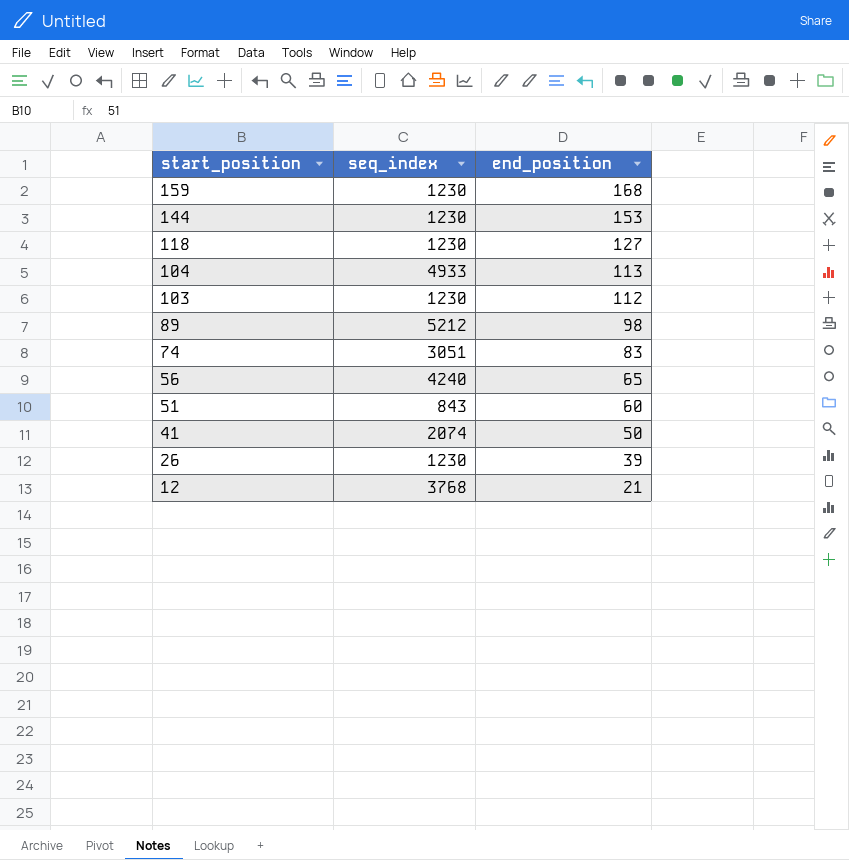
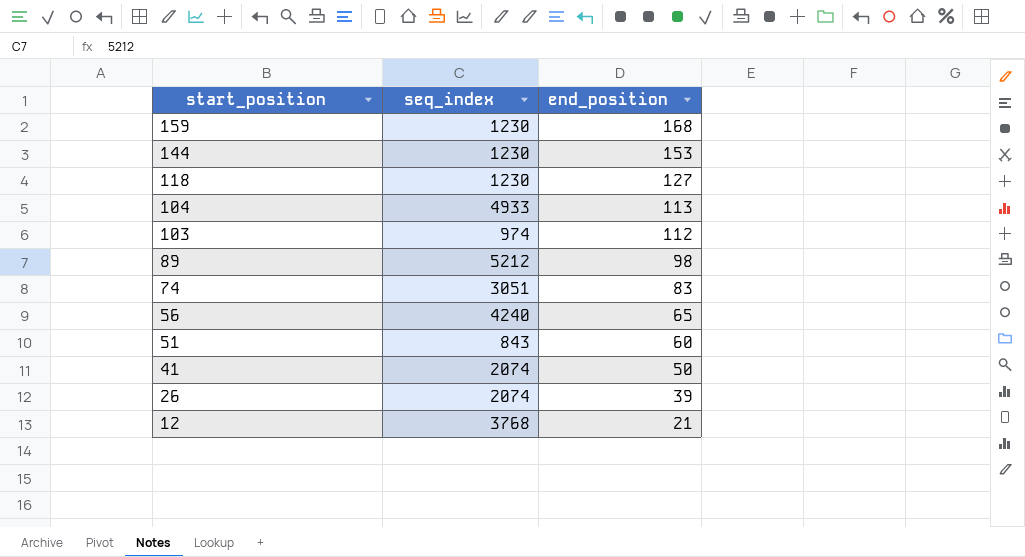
103 | seq_index: 1230 -> 974
26 | seq_index: 1230 -> 2074

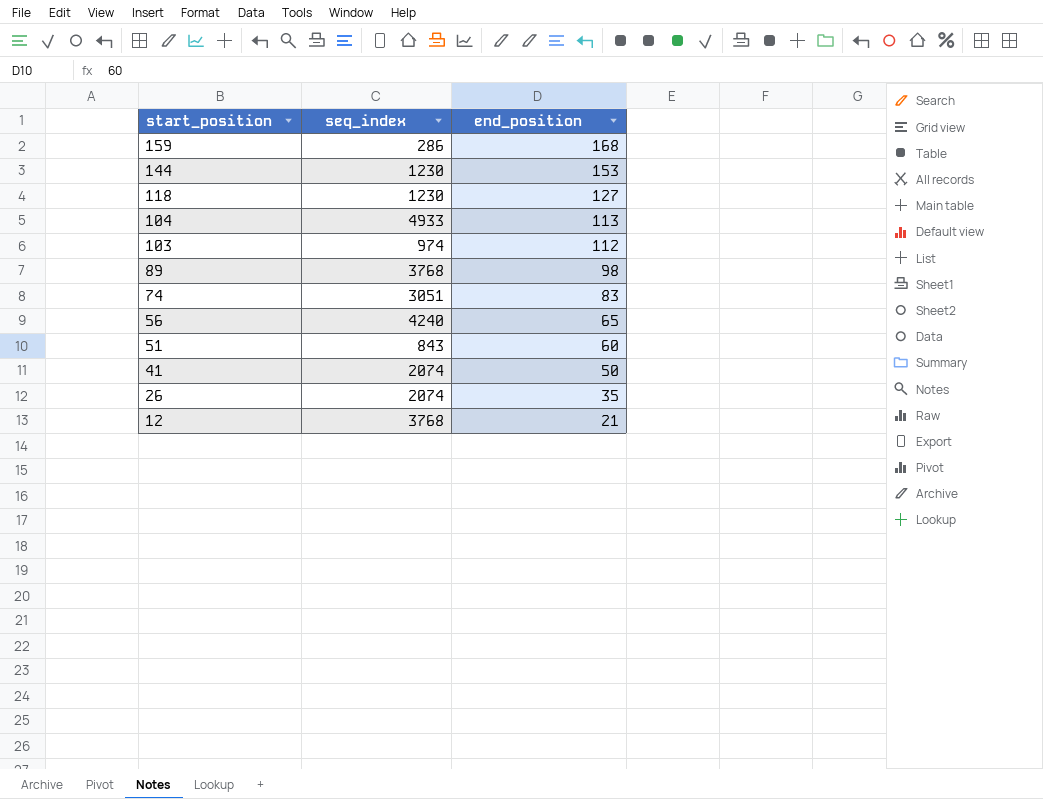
159 | seq_index: 1230 -> 286
89 | seq_index: 5212 -> 3768
26 | end_position: 39 -> 35

